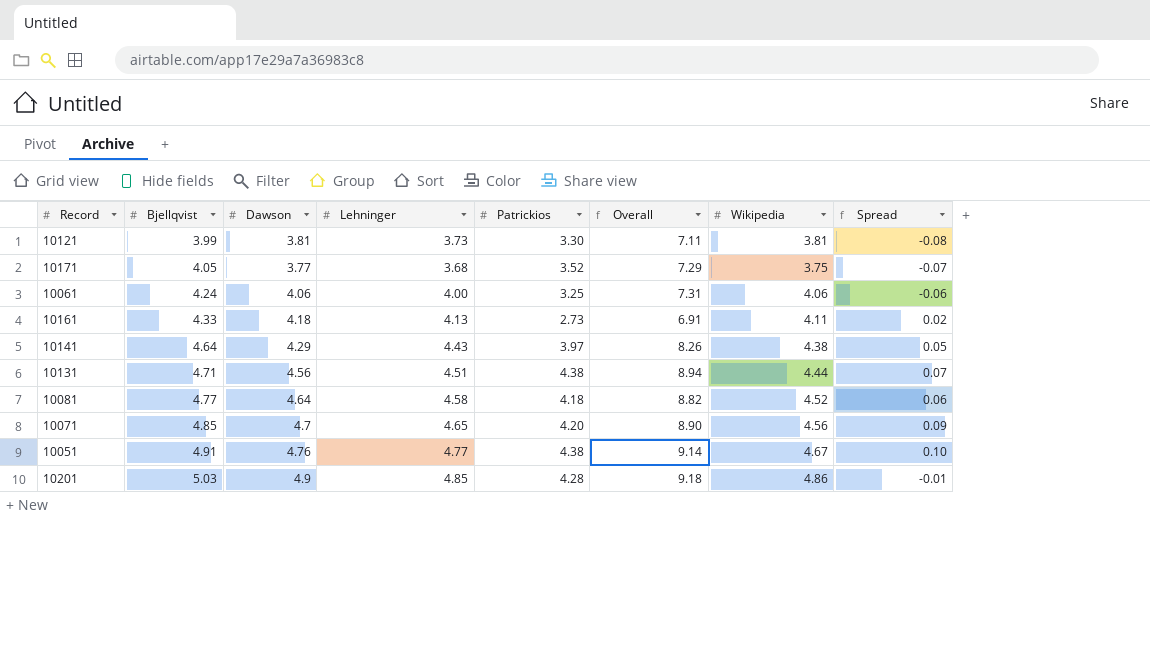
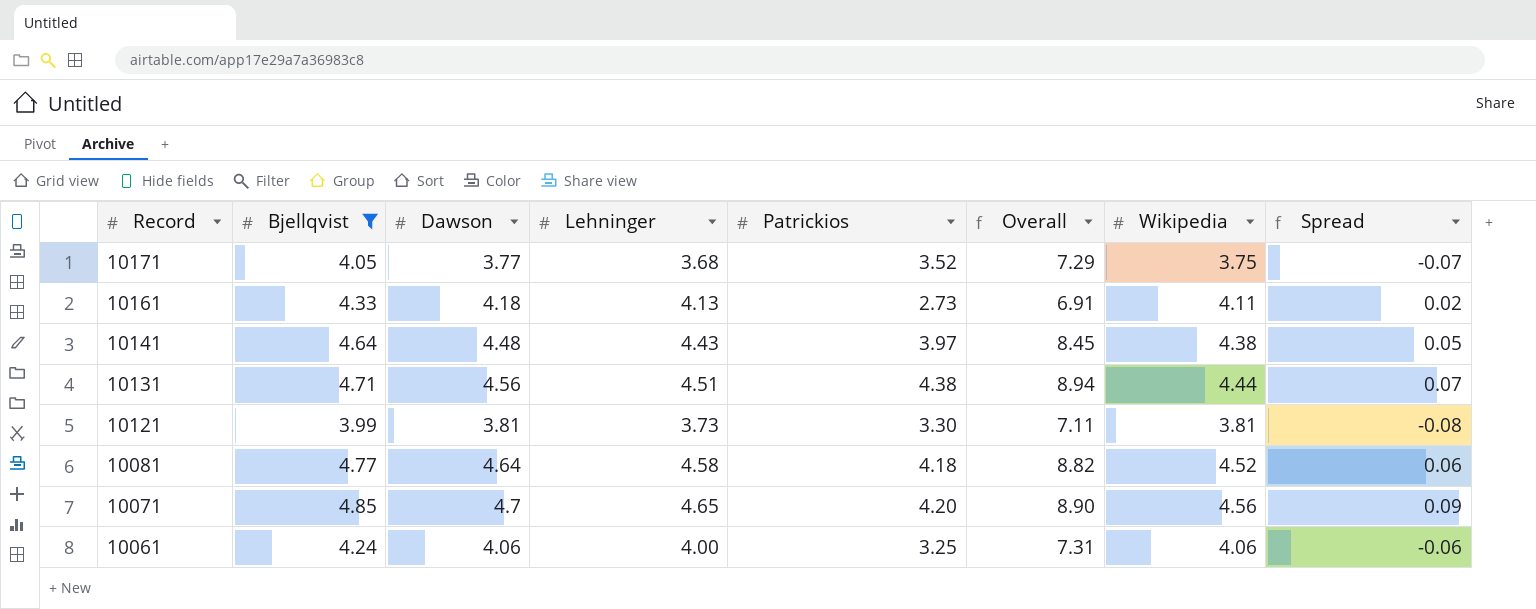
filter: none -> Bjellqvist <= 4.85
row order: Bjellqvist ascending -> Record descending
10141 | Dawson: 4.29 -> 4.48
10141 | Overall: 8.26 -> 8.45

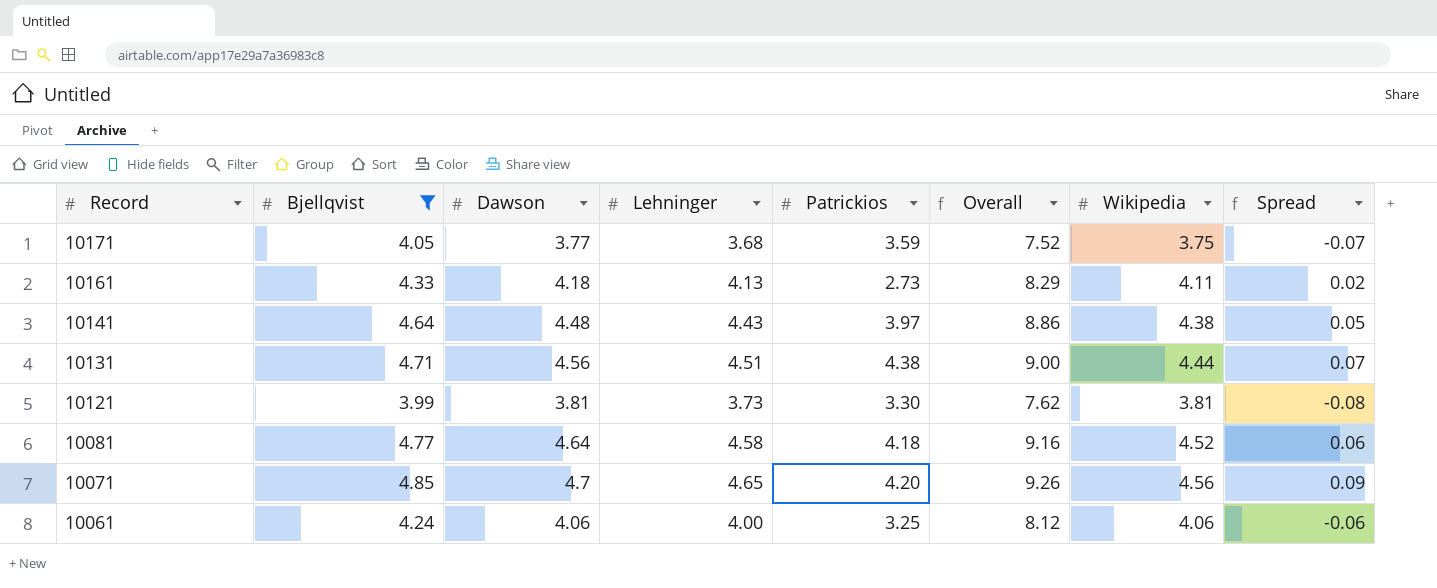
column Overall | formula: [Dawson] + [Patrickios] -> [Dawson] + [Wikipedia]
10171 | Patrickios: 3.52 -> 3.59

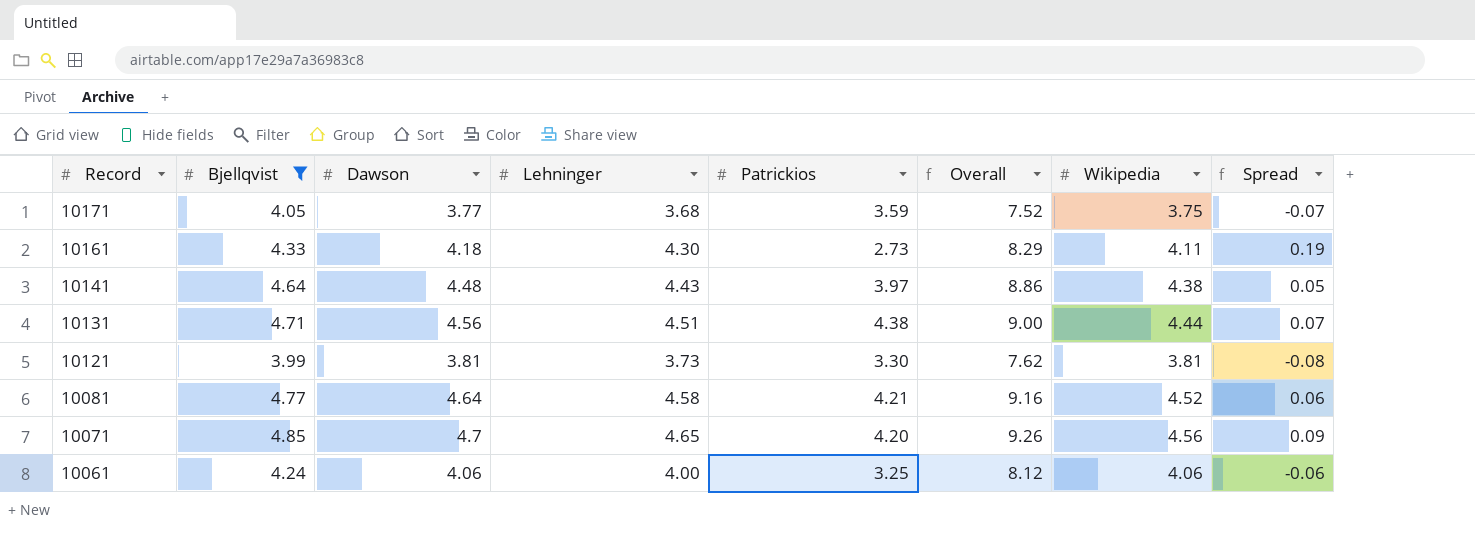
10161 | Lehninger: 4.13 -> 4.30
10161 | Spread: 0.02 -> 0.19
10081 | Patrickios: 4.18 -> 4.21

